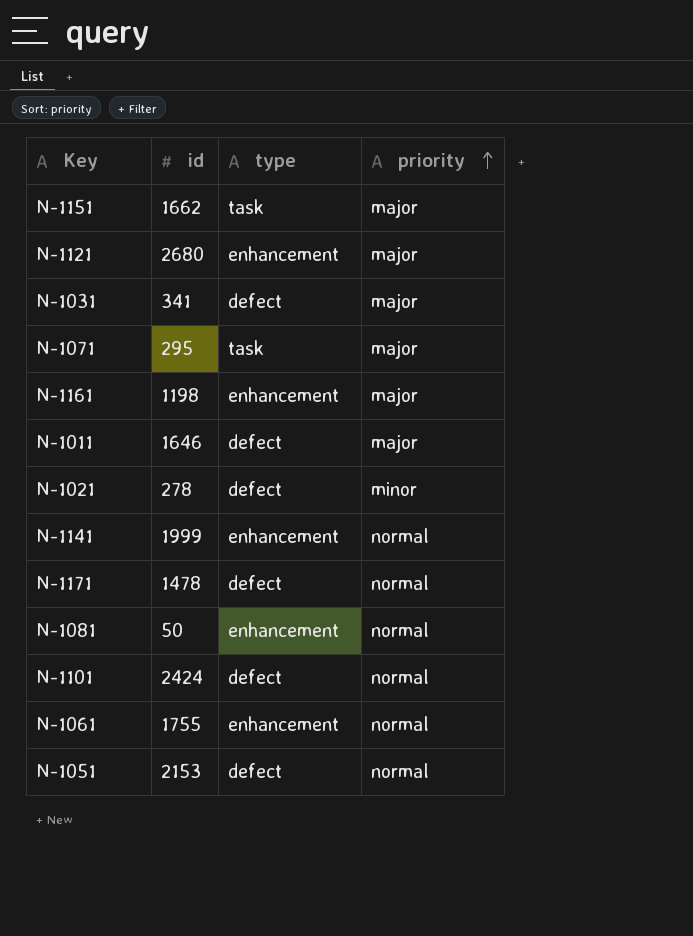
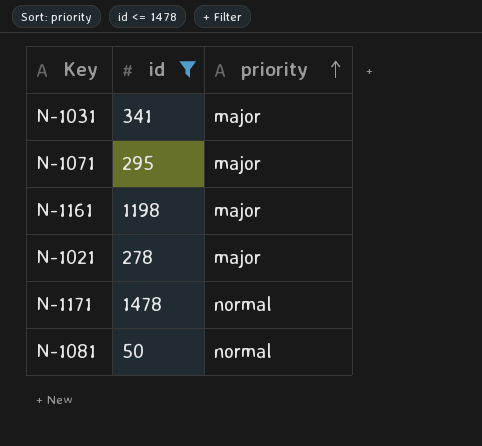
filter: none -> id <= 1478
column type | position: 3 -> none
N-1021 | priority: minor -> major

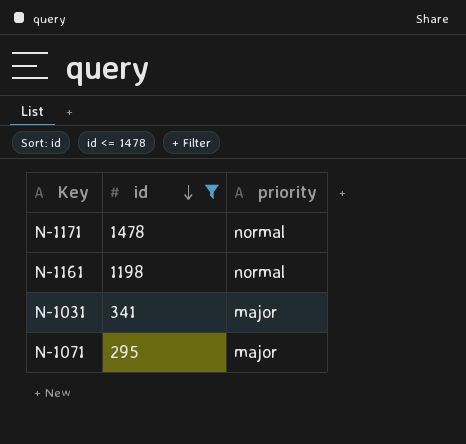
row order: priority ascending -> id descending
row N-1021: 278 | major -> none
row N-1081: 50 | normal -> none
N-1161 | priority: major -> normal

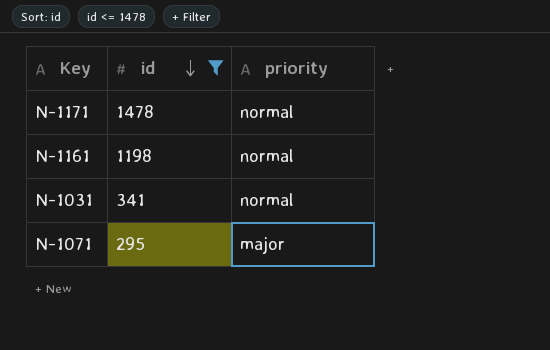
N-1031 | priority: major -> normal

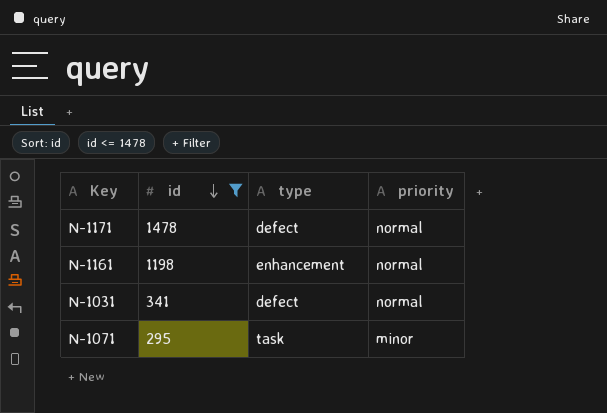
column type | position: none -> 3
N-1071 | priority: major -> minor

